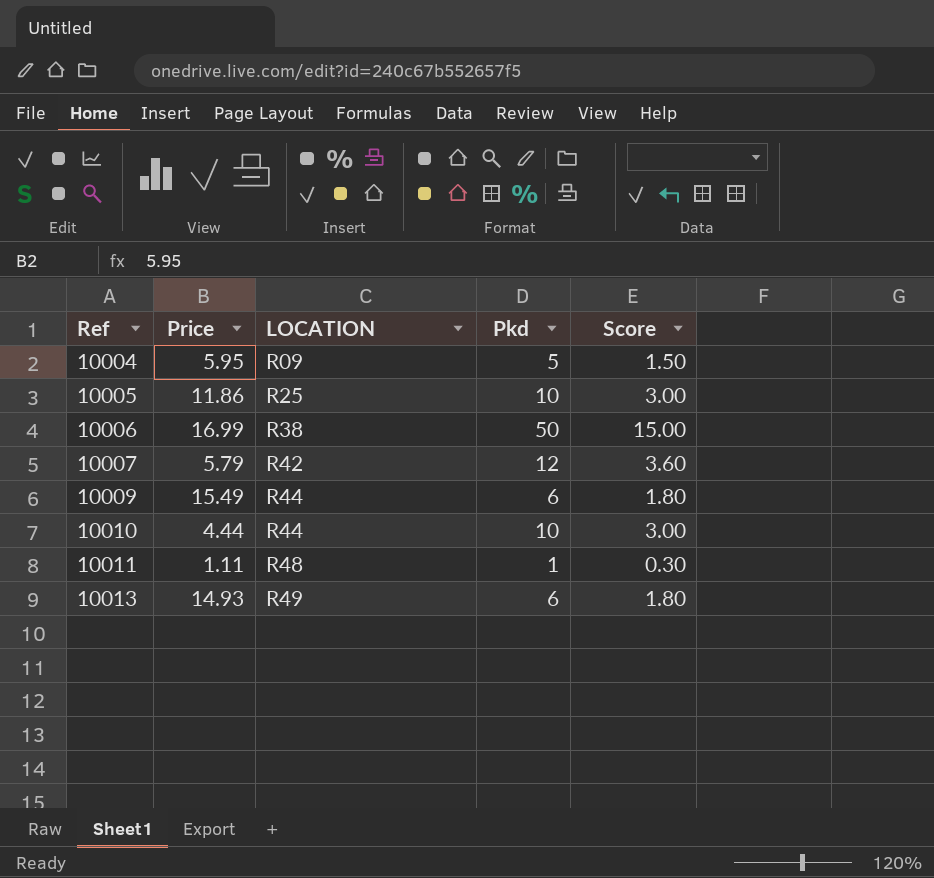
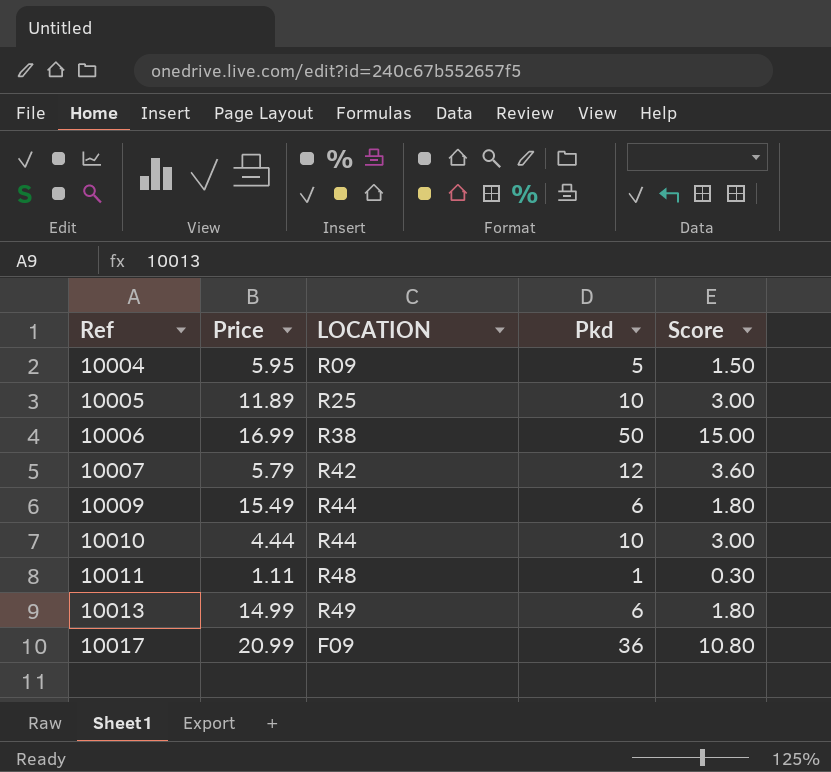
10005 | Price: 11.86 -> 11.89
10013 | Price: 14.93 -> 14.99
row 10017: none -> 20.99 | F09 | 36 | 10.80

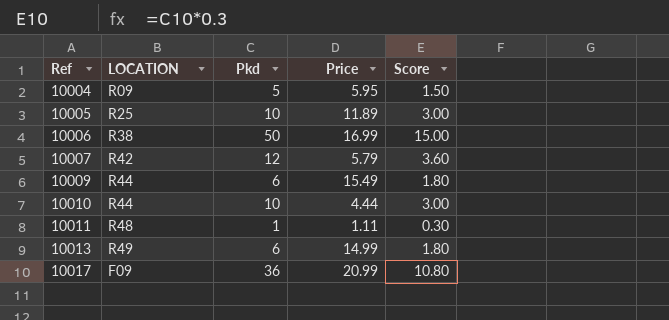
column Price | position: 2 -> 4

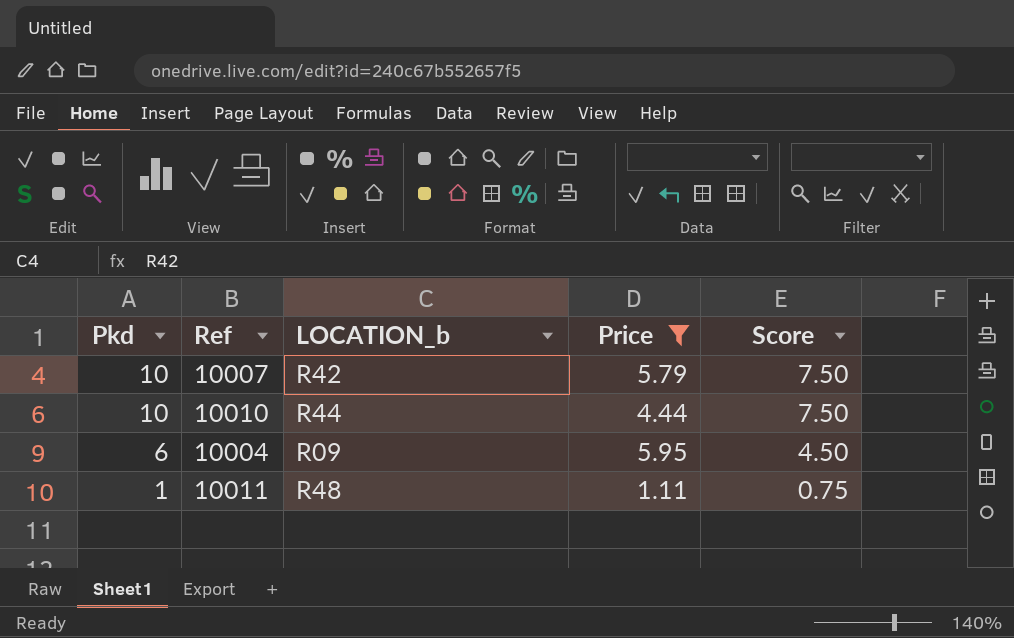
filter: none -> Price <= 5.95
row order: Ref ascending -> Pkd descending
column Pkd | position: 3 -> 1
column name: LOCATION -> LOCATION_b
column Score | formula: [Pkd] * 0.3 -> [Pkd] * 0.75
10007 | Pkd: 12 -> 10
10004 | Pkd: 5 -> 6

